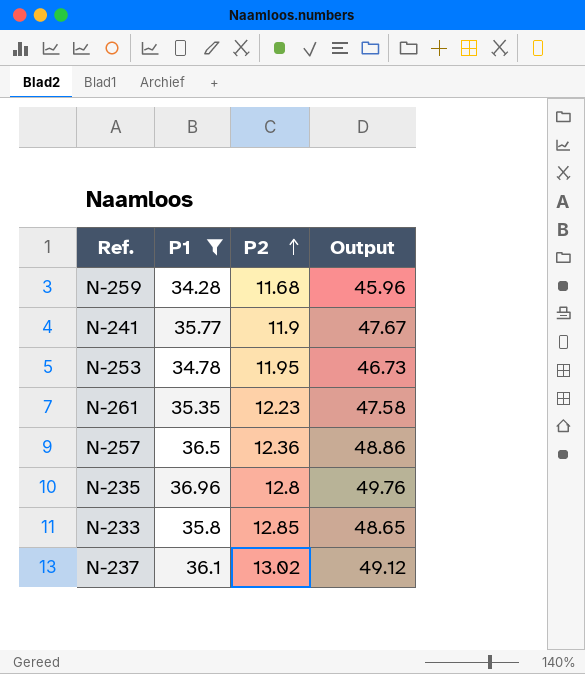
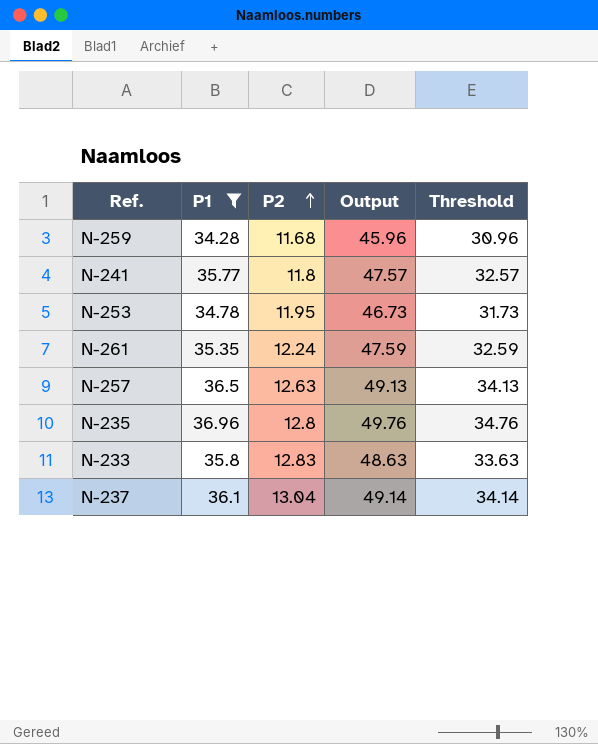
column Threshold | formula: none -> [Output] - 15
N-241 | P2: 11.9 -> 11.8
N-241 | Output: 47.67 -> 47.57
N-261 | P2: 12.23 -> 12.24
N-261 | Output: 47.58 -> 47.59
N-257 | P2: 12.36 -> 12.63
N-257 | Output: 48.86 -> 49.13
N-233 | P2: 12.85 -> 12.83
N-233 | Output: 48.65 -> 48.63
N-237 | P2: 13.02 -> 13.04
N-237 | Output: 49.12 -> 49.14

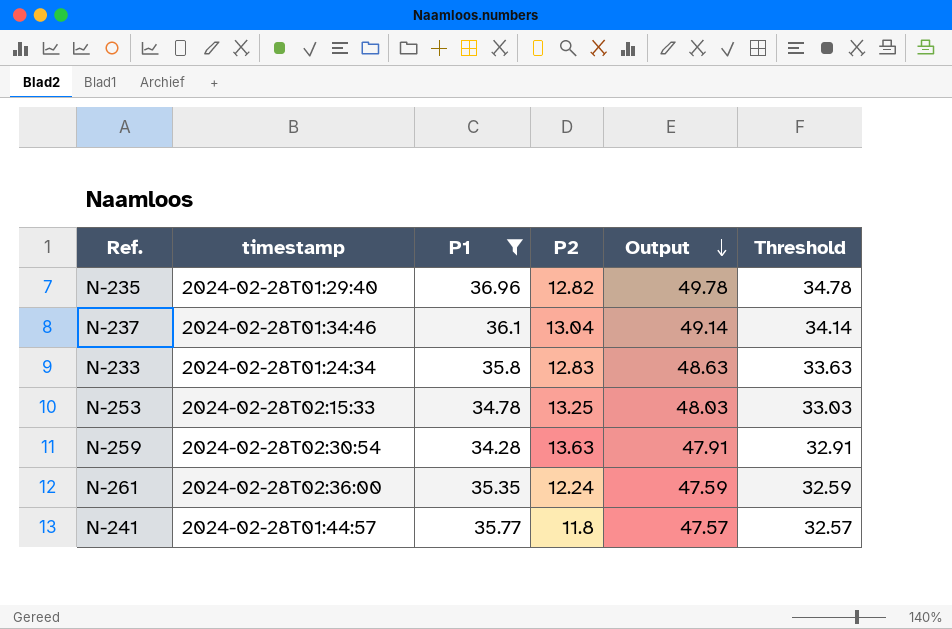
row order: P2 ascending -> Output descending
column timestamp | position: none -> 2
row N-257: 36.5 | 12.63 | 49.13 | 34.13 -> none
N-235 | P2: 12.8 -> 12.82
N-235 | Output: 49.76 -> 49.78
N-235 | Threshold: 34.76 -> 34.78
N-253 | P2: 11.95 -> 13.25
N-253 | Output: 46.73 -> 48.03
N-253 | Threshold: 31.73 -> 33.03
N-259 | P2: 11.68 -> 13.63
N-259 | Output: 45.96 -> 47.91
N-259 | Threshold: 30.96 -> 32.91

